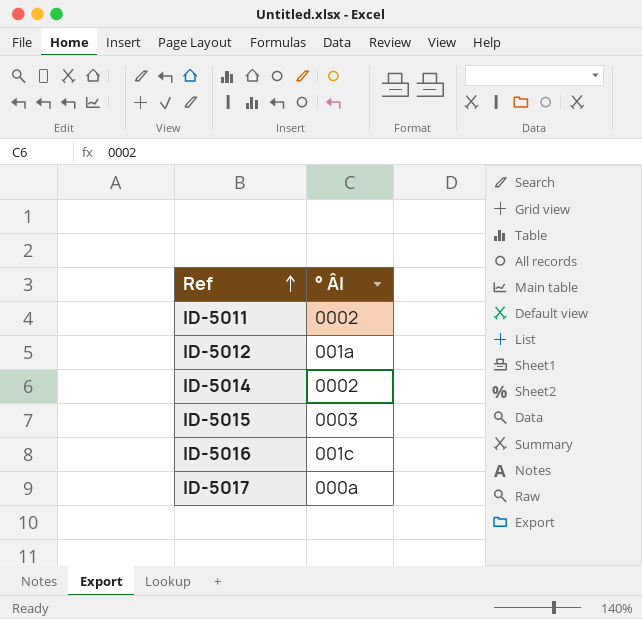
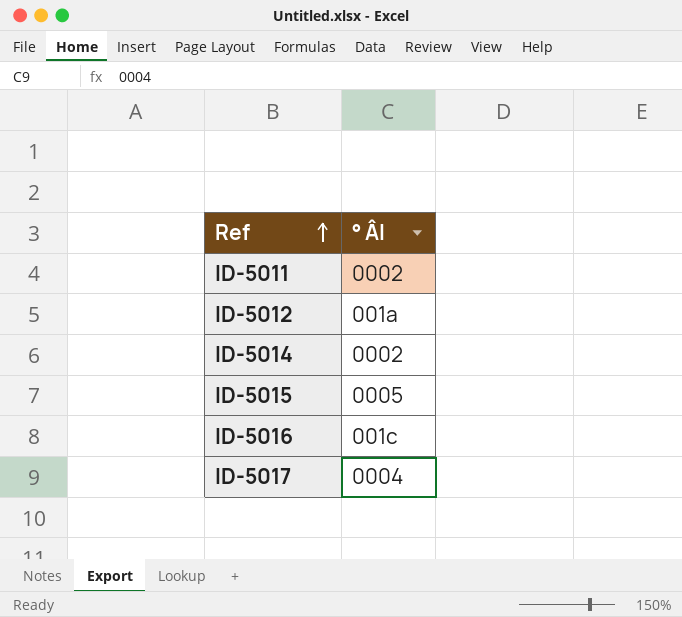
ID-5015 | ° ÂI: 0003 -> 0005
ID-5017 | ° ÂI: 000a -> 0004

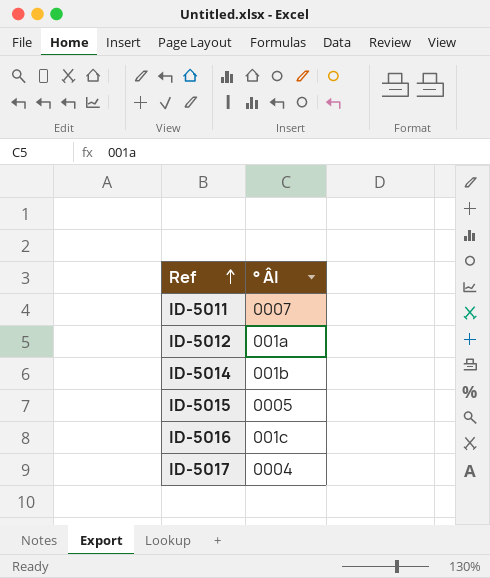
ID-5011 | ° ÂI: 0002 -> 0007
ID-5014 | ° ÂI: 0002 -> 001b

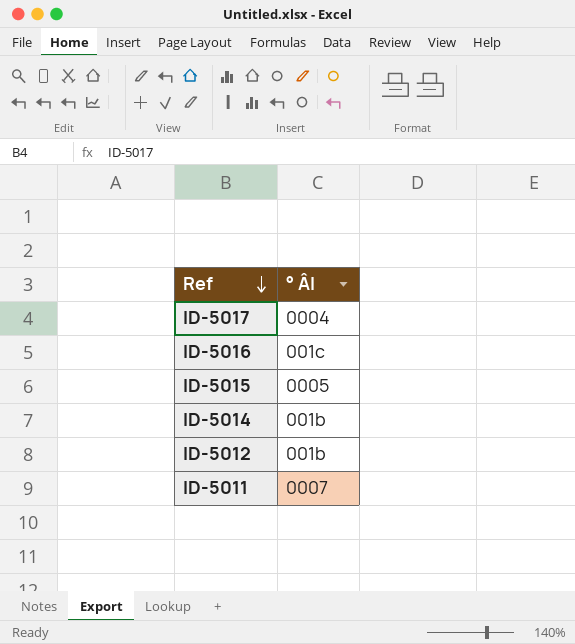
row order: Ref ascending -> Ref descending
ID-5012 | ° ÂI: 001a -> 001b

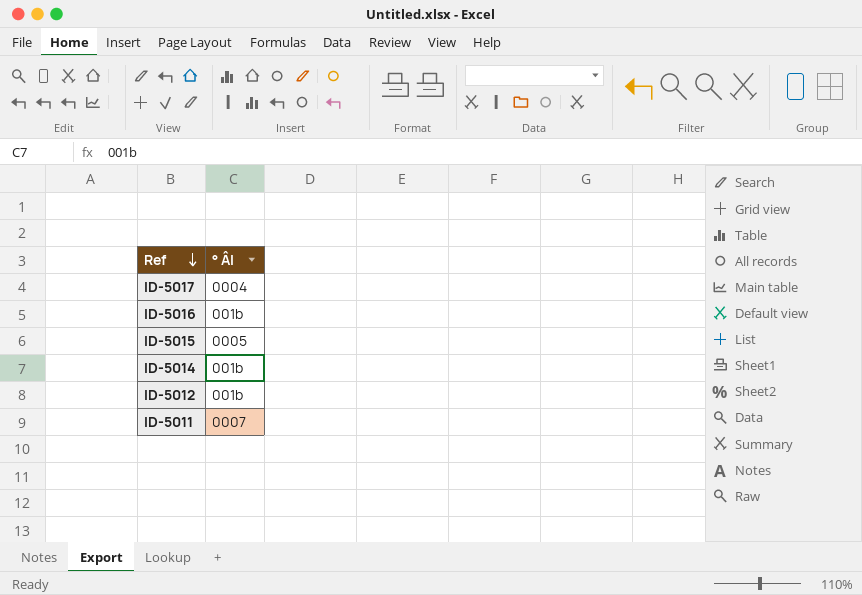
ID-5016 | ° ÂI: 001c -> 001b

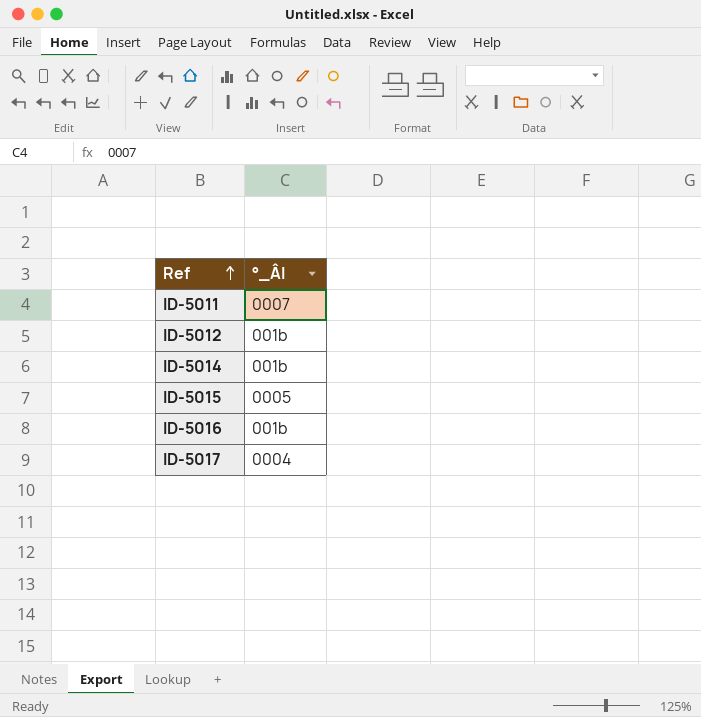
row order: Ref descending -> Ref ascending
column name: ° ÂI -> °_ÂI

